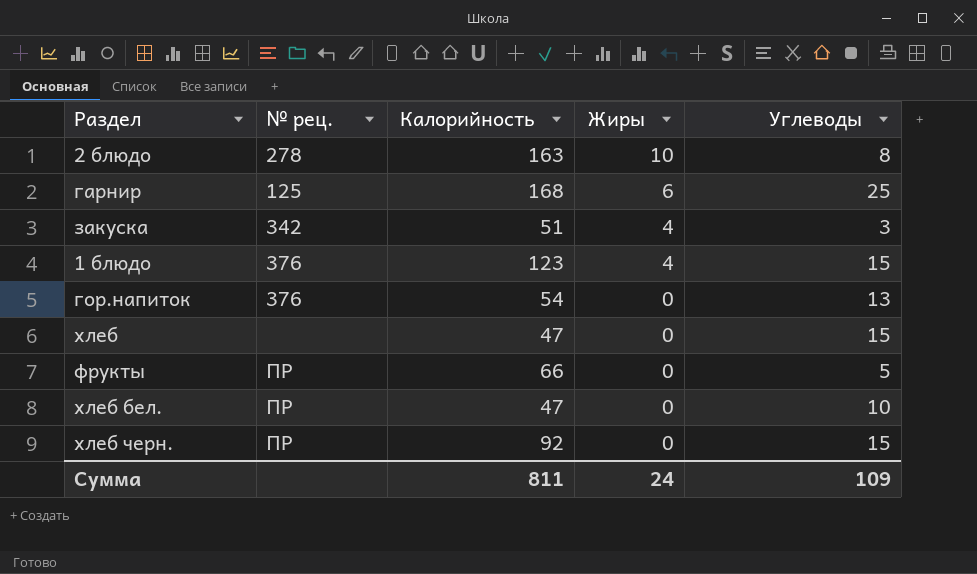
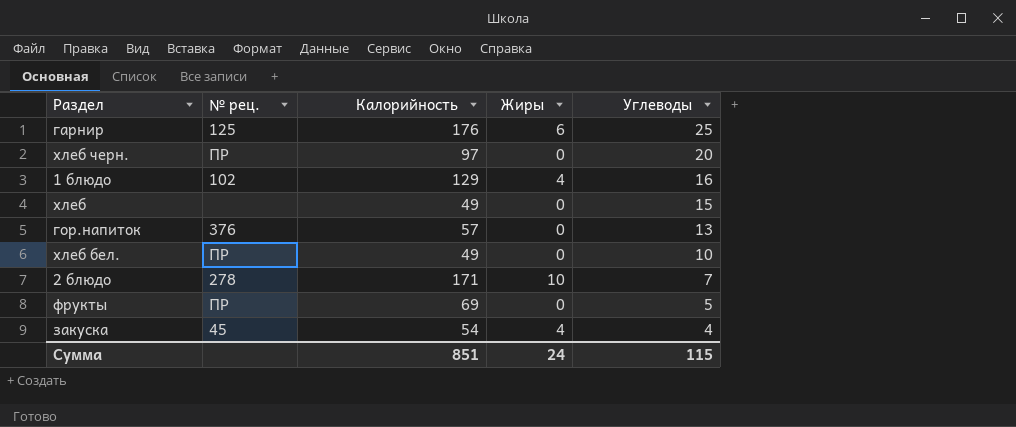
row order: Жиры descending -> Углеводы descending
гарнир | Калорийность: 168 -> 176
хлеб черн. | Калорийность: 92 -> 97
хлеб черн. | Углеводы: 15 -> 20
1 блюдо | № рец.: 376 -> 102
1 блюдо | Калорийность: 123 -> 129
1 блюдо | Углеводы: 15 -> 16
хлеб | Калорийность: 47 -> 49
гор.напиток | Калорийность: 54 -> 57
хлеб бел. | Калорийность: 47 -> 49
2 блюдо | Калорийность: 163 -> 171
2 блюдо | Углеводы: 8 -> 7
фрукты | Калорийность: 66 -> 69
закуска | № рец.: 342 -> 45
закуска | Калорийность: 51 -> 54
закуска | Углеводы: 3 -> 4
Сумма | Калорийность: 811 -> 851
Сумма | Углеводы: 109 -> 115

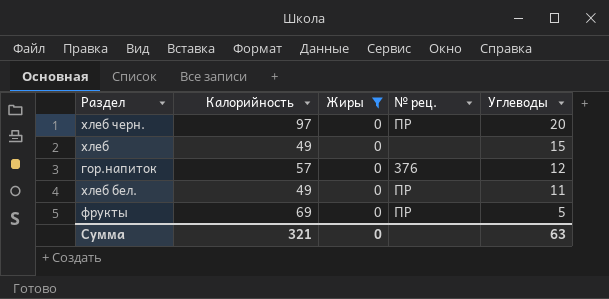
filter: none -> Жиры = 0
column № рец. | position: 2 -> 4
гор.напиток | Углеводы: 13 -> 12
хлеб бел. | Углеводы: 10 -> 11
Сумма | Калорийность: 851 -> 321
Сумма | Жиры: 24 -> 0
Сумма | Углеводы: 115 -> 63

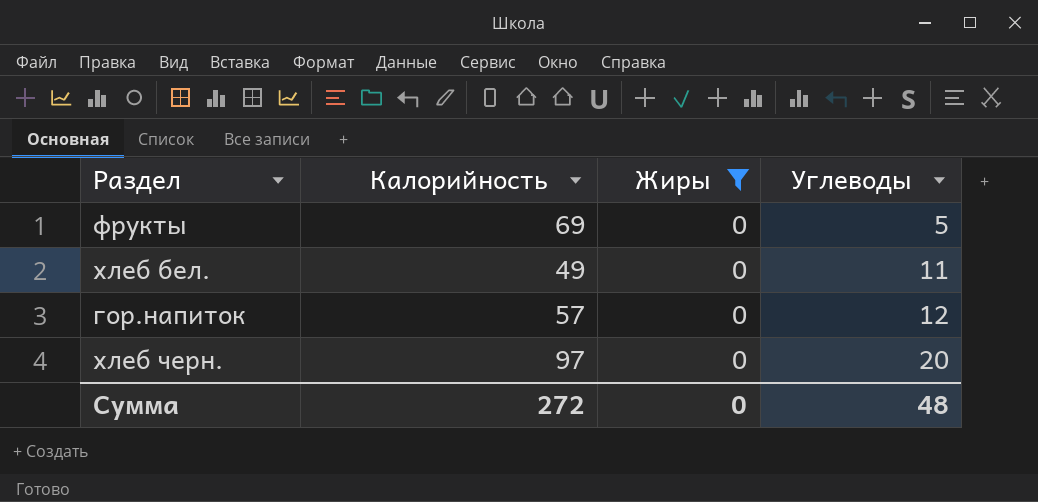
row order: Углеводы descending -> Углеводы ascending
column № рец. | position: 4 -> none
row хлеб: 49 | 0 | none | 15 -> none
Сумма | Калорийность: 321 -> 272
Сумма | Углеводы: 63 -> 48

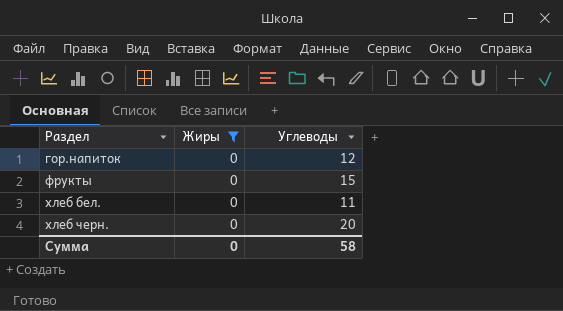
row order: Углеводы ascending -> Раздел ascending
column Калорийность | position: 2 -> none
фрукты | Углеводы: 5 -> 15
Сумма | Углеводы: 48 -> 58

